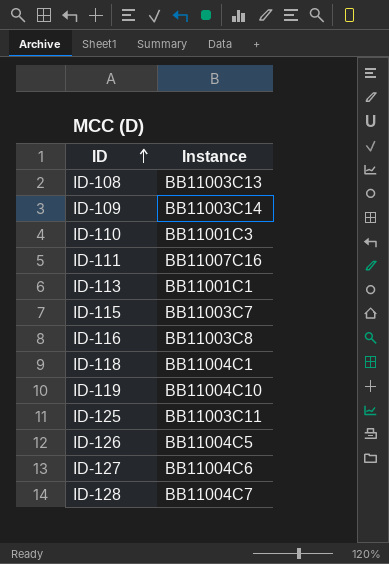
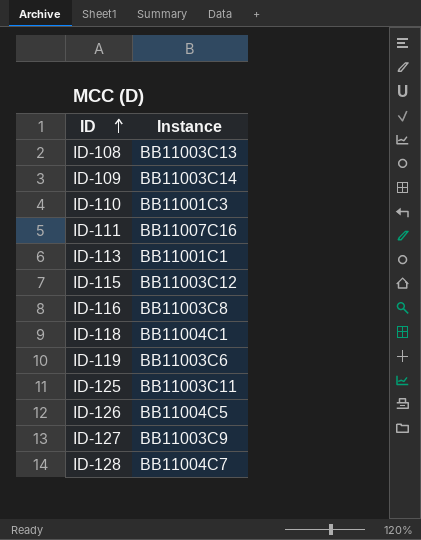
ID-115 | Instance: BB11003C7 -> BB11003C12
ID-119 | Instance: BB11004C10 -> BB11003C6
ID-127 | Instance: BB11004C6 -> BB11003C9

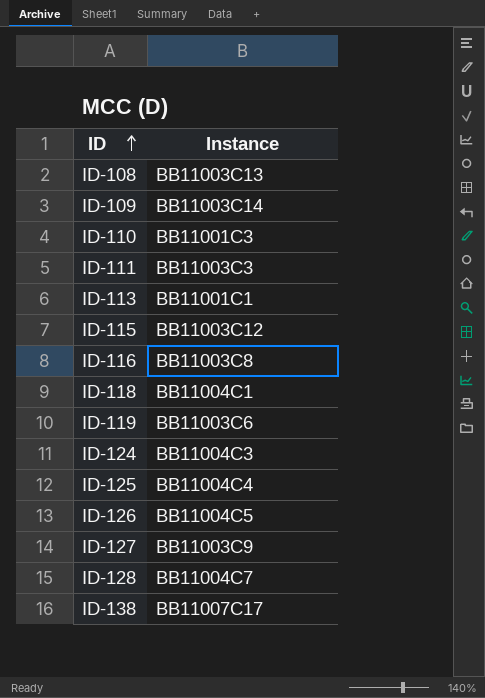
ID-111 | Instance: BB11007C16 -> BB11003C3
row ID-124: none -> BB11004C3
ID-125 | Instance: BB11003C11 -> BB11004C4
row ID-138: none -> BB11007C17

